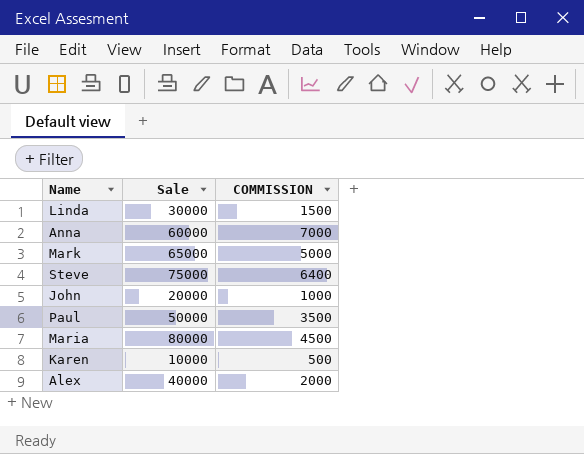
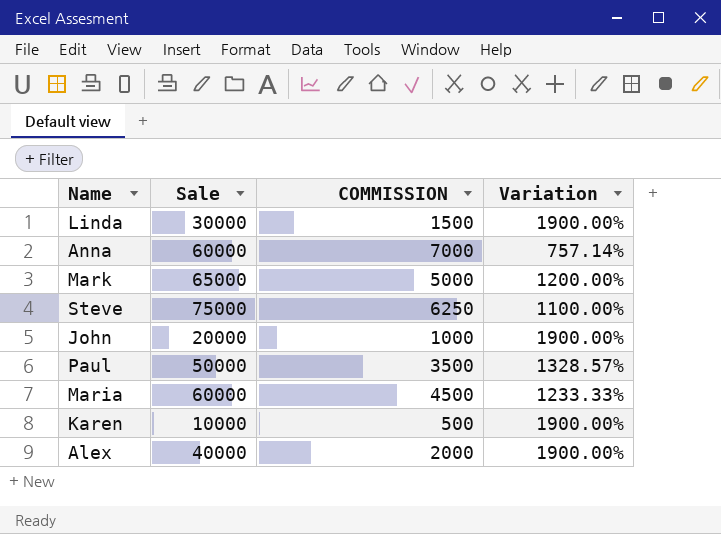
column Variation | formula: none -> ([Sale] - [COMMISSION]) / [COMMISSION]
Steve | COMMISSION: 6400 -> 6250
Maria | Sale: 80000 -> 60000

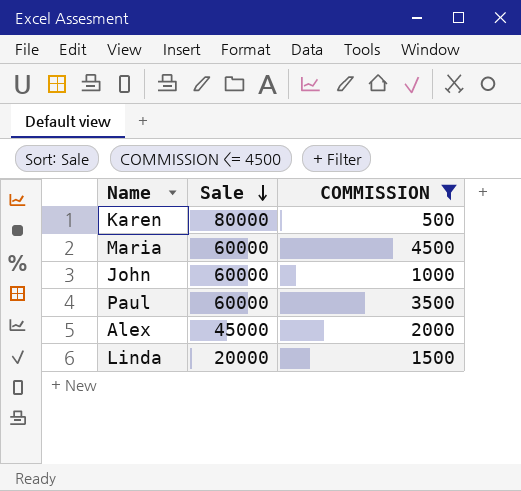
filter: none -> COMMISSION <= 4500
row order: none -> Sale descending
column Variation | formula: ([Sale] - [COMMISSION]) / [COMMISSION] -> none
Karen | Sale: 10000 -> 80000
John | Sale: 20000 -> 60000
Paul | Sale: 50000 -> 60000
Alex | Sale: 40000 -> 45000
Linda | Sale: 30000 -> 20000

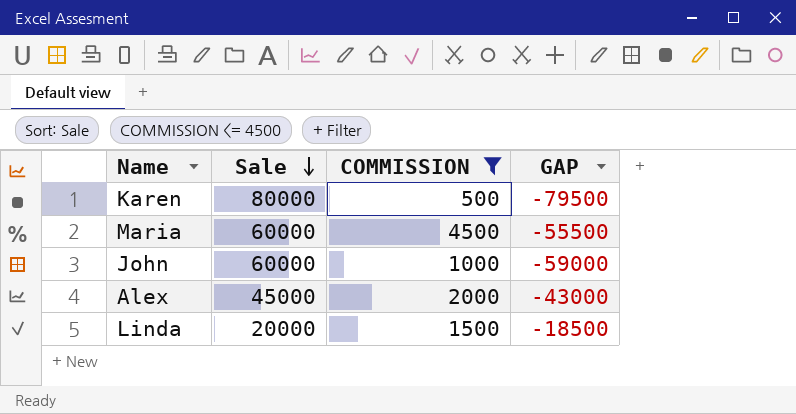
column GAP | formula: none -> [COMMISSION] - [Sale]
row Paul: 60000 | 3500 -> none

